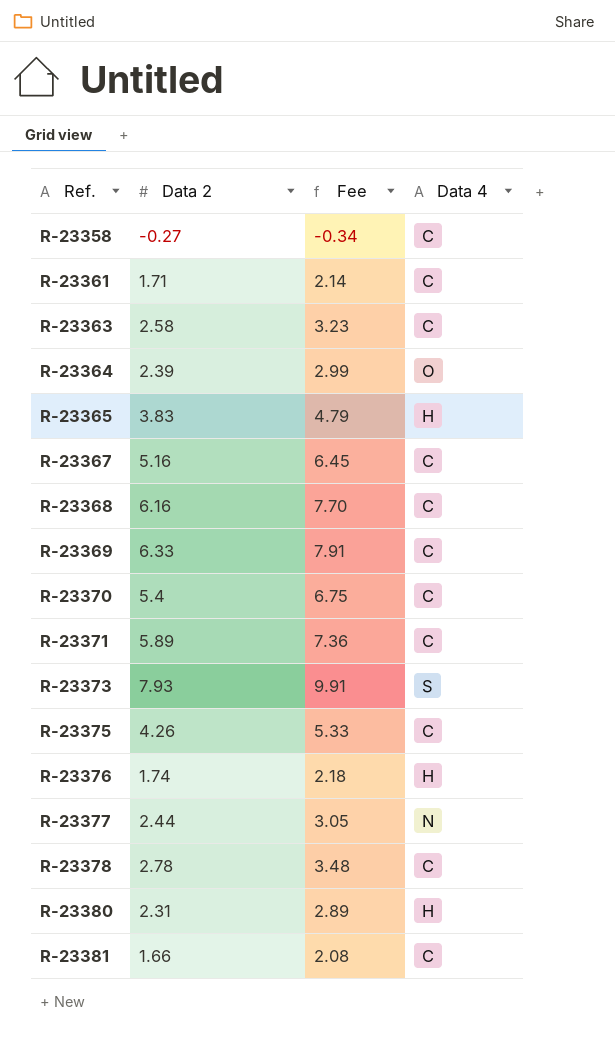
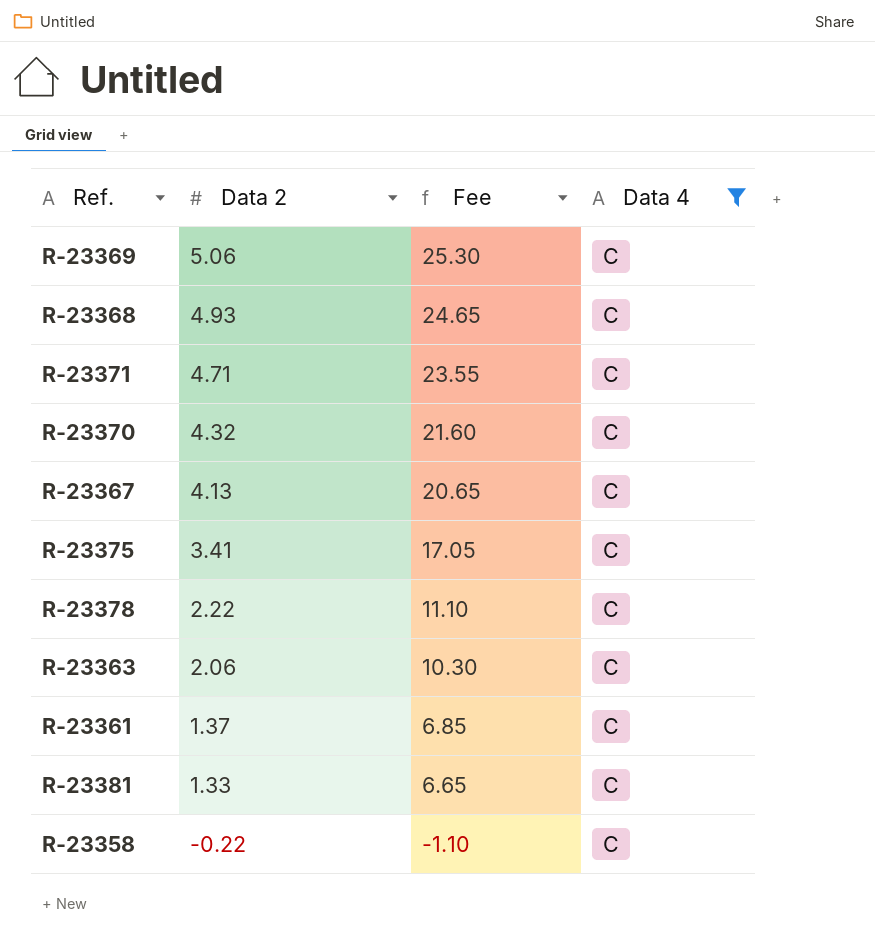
filter: none -> Data 4 = C
row order: Ref. ascending -> Data 2 descending
column Fee | formula: [Data 2] * 1.25 -> [Data 2] * 5
R-23369 | Data 2: 6.33 -> 5.06
R-23368 | Data 2: 6.16 -> 4.93
R-23371 | Data 2: 5.89 -> 4.71
R-23370 | Data 2: 5.4 -> 4.32
R-23367 | Data 2: 5.16 -> 4.13
R-23375 | Data 2: 4.26 -> 3.41
R-23378 | Data 2: 2.78 -> 2.22
R-23363 | Data 2: 2.58 -> 2.06
R-23361 | Data 2: 1.71 -> 1.37
R-23381 | Data 2: 1.66 -> 1.33
R-23358 | Data 2: -0.27 -> -0.22

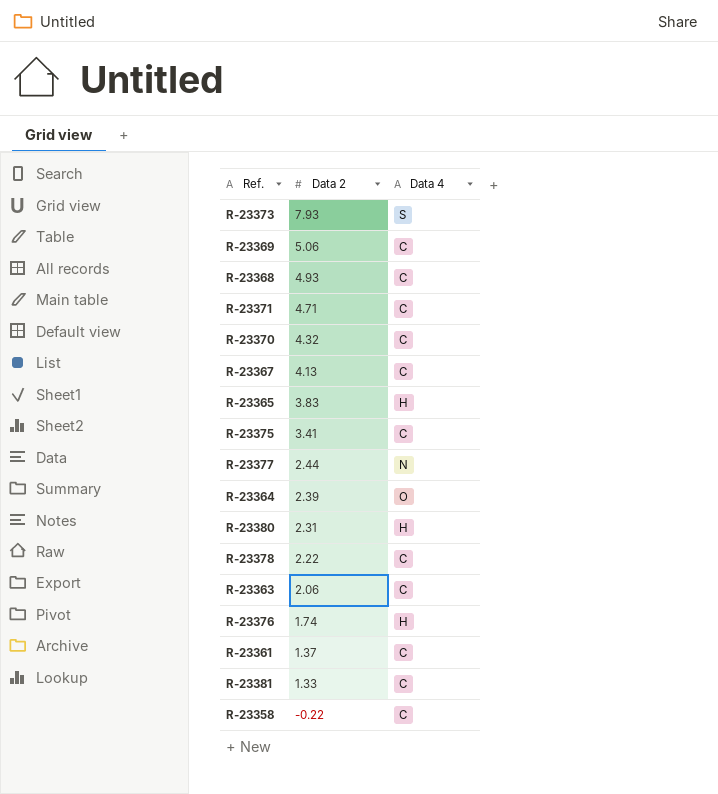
filter: Data 4 = C -> none
column Fee | formula: [Data 2] * 5 -> none

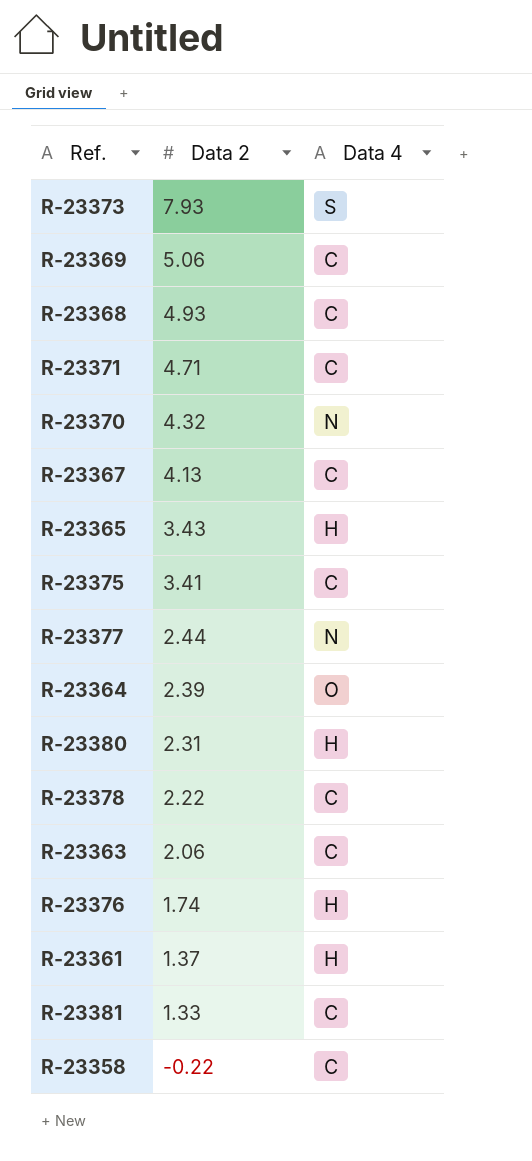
R-23370 | Data 4: C -> N
R-23365 | Data 2: 3.83 -> 3.43
R-23361 | Data 4: C -> H

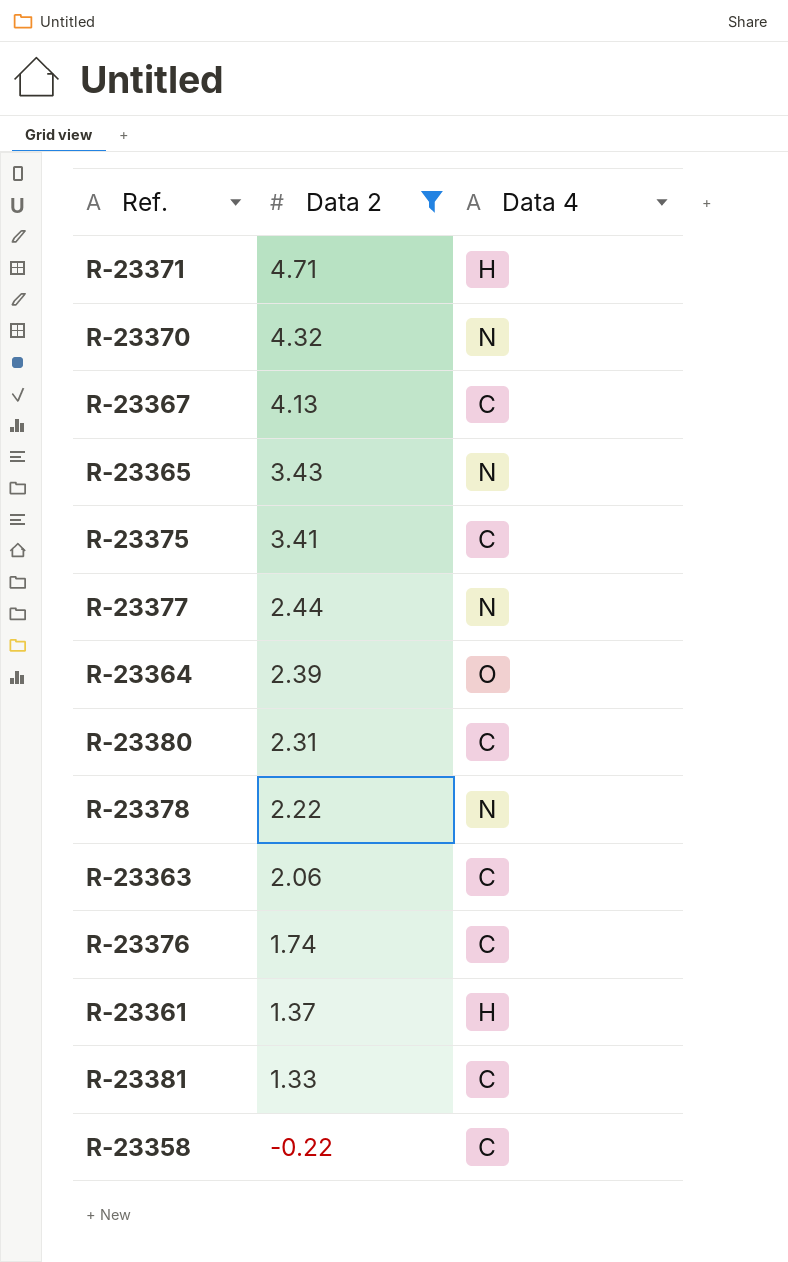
filter: none -> Data 2 <= 4.71
R-23371 | Data 4: C -> H
R-23365 | Data 4: H -> N
R-23380 | Data 4: H -> C
R-23378 | Data 4: C -> N
R-23376 | Data 4: H -> C

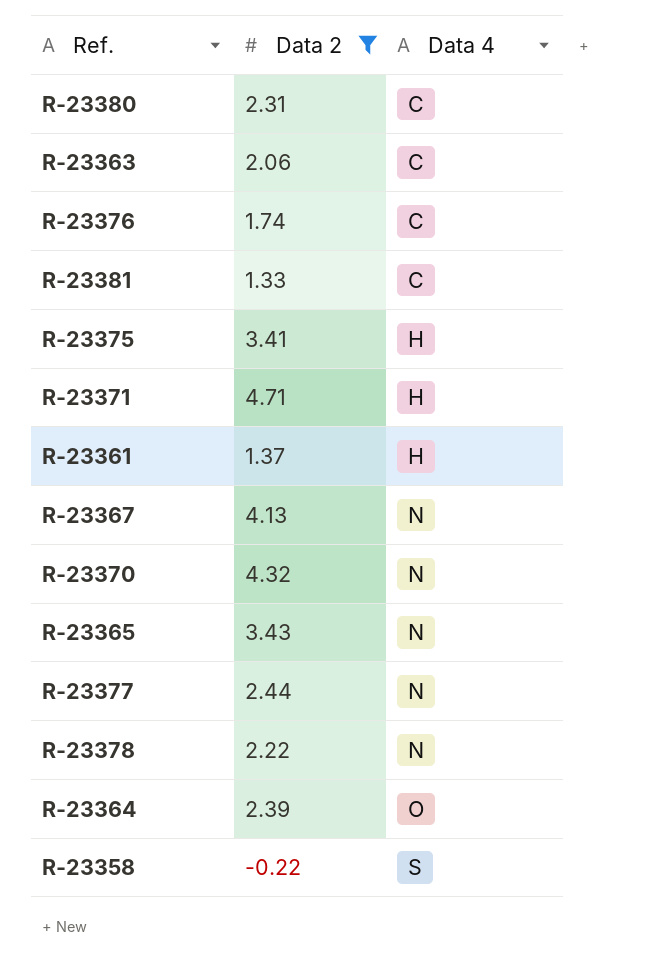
row order: Data 2 descending -> Data 4 ascending
R-23375 | Data 4: C -> H
R-23367 | Data 4: C -> N
R-23358 | Data 4: C -> S

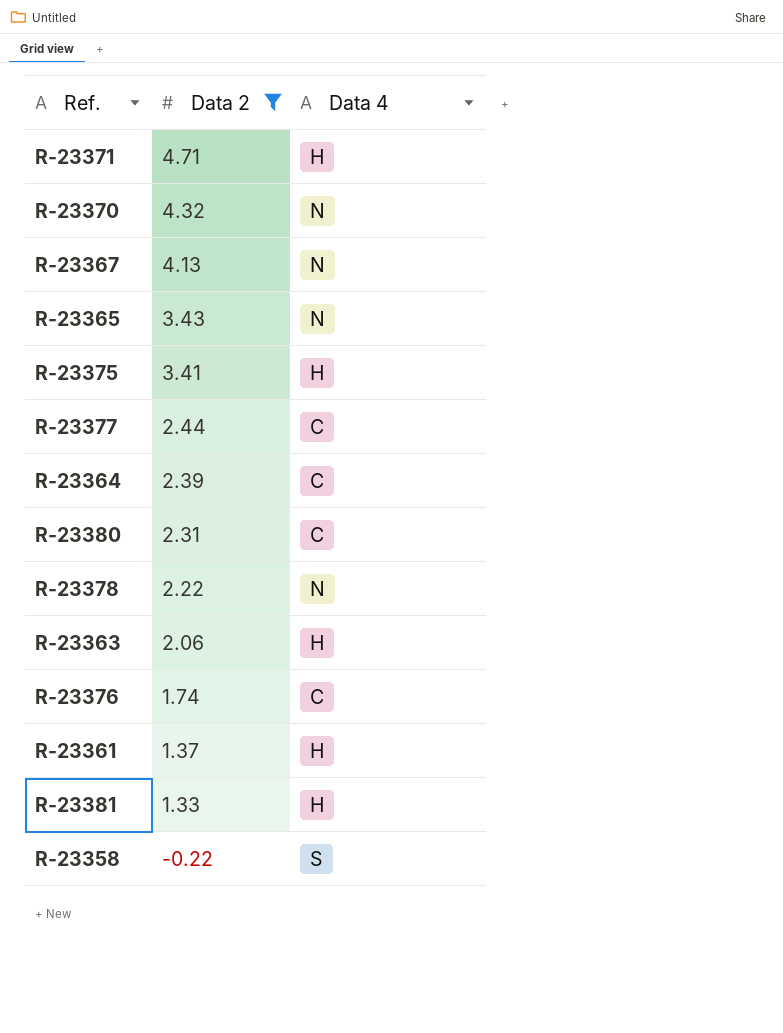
row order: Data 4 ascending -> Data 2 descending
R-23377 | Data 4: N -> C
R-23364 | Data 4: O -> C
R-23363 | Data 4: C -> H
R-23381 | Data 4: C -> H

